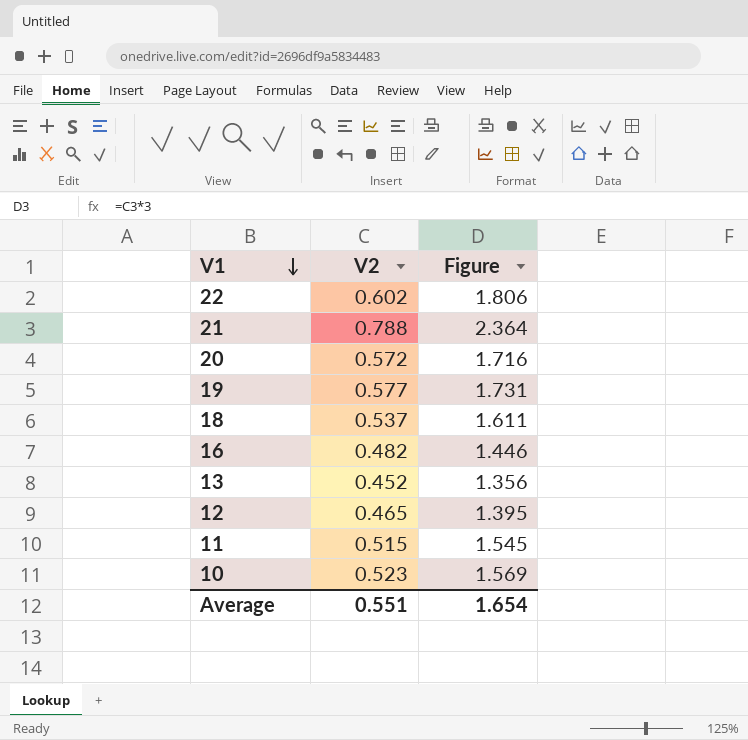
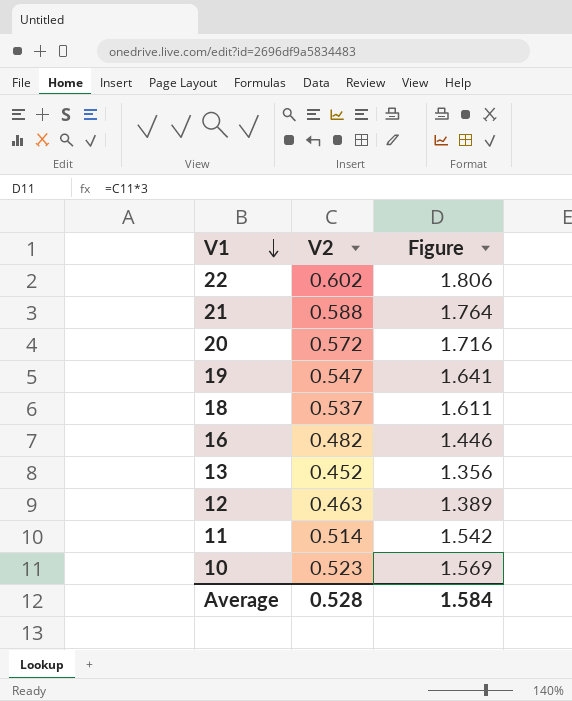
21 | V2: 0.788 -> 0.588
21 | Figure: 2.364 -> 1.764
19 | V2: 0.577 -> 0.547
19 | Figure: 1.731 -> 1.641
12 | V2: 0.465 -> 0.463
12 | Figure: 1.395 -> 1.389
11 | V2: 0.515 -> 0.514
11 | Figure: 1.545 -> 1.542
Average | V2: 0.551 -> 0.528
Average | Figure: 1.654 -> 1.584

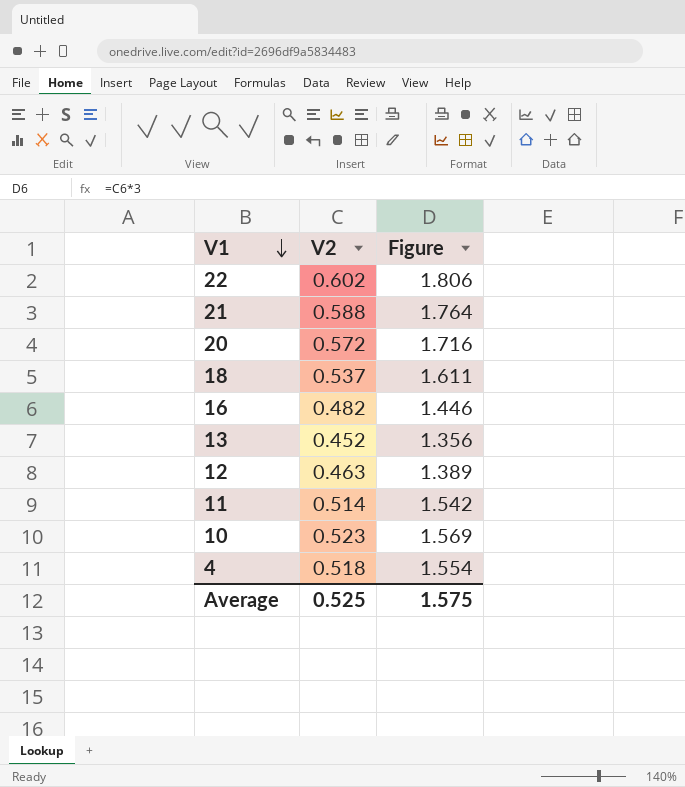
row 19: 0.547 | 1.641 -> none
row 4: none -> 0.518 | 1.554
Average | V2: 0.528 -> 0.525
Average | Figure: 1.584 -> 1.575

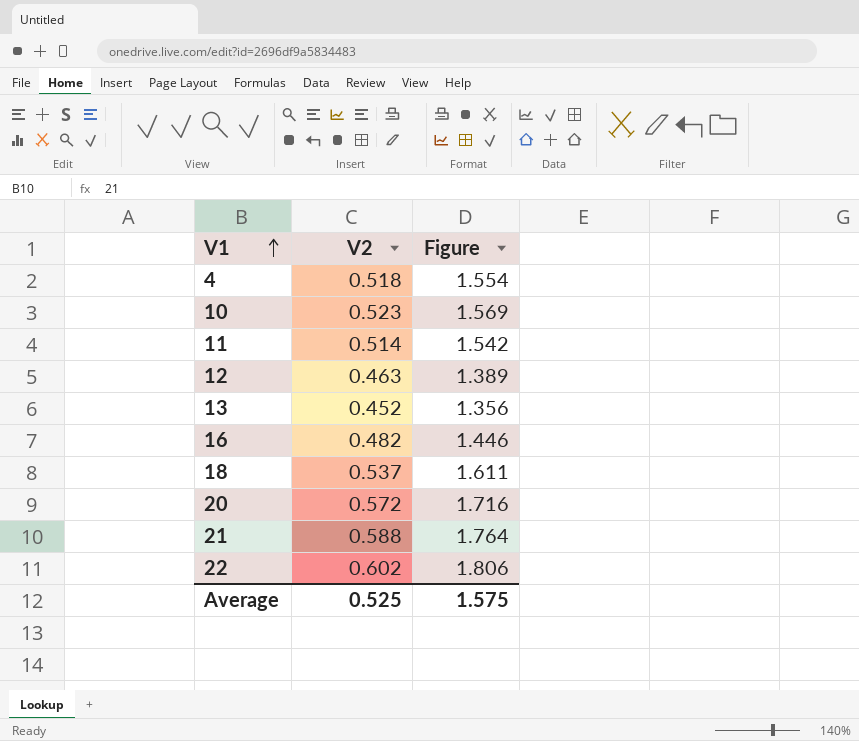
row order: V1 descending -> V1 ascending

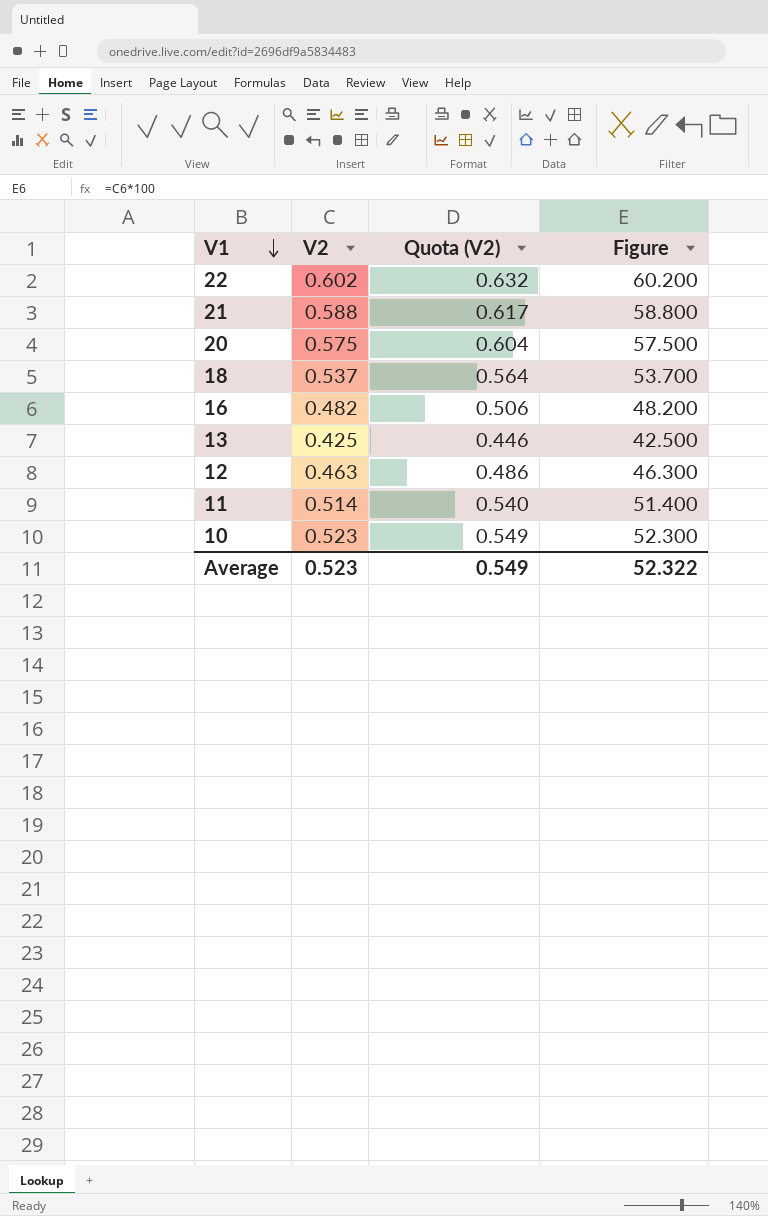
row order: V1 ascending -> V1 descending
column Quota (V2) | formula: none -> [V2] * 1.05
column Figure | formula: [V2] * 3 -> [V2] * 100
row 4: 0.518 | 1.554 -> none
20 | V2: 0.572 -> 0.575
13 | V2: 0.452 -> 0.425
Average | V2: 0.525 -> 0.523
Average | Figure: 1.575 -> 52.322

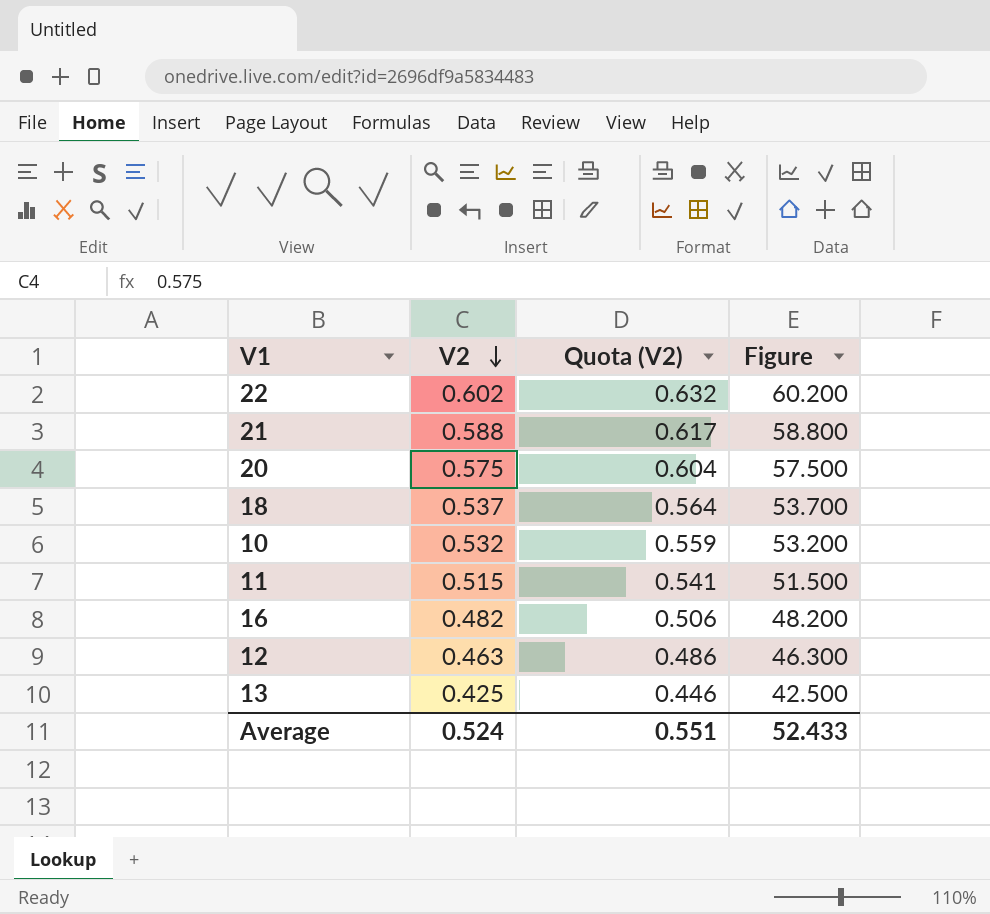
row order: V1 descending -> V2 descending
10 | V2: 0.523 -> 0.532
10 | Quota (V2): 0.549 -> 0.559
10 | Figure: 52.300 -> 53.200
11 | V2: 0.514 -> 0.515
11 | Quota (V2): 0.540 -> 0.541
11 | Figure: 51.400 -> 51.500
Average | V2: 0.523 -> 0.524
Average | Quota (V2): 0.549 -> 0.551
Average | Figure: 52.322 -> 52.433

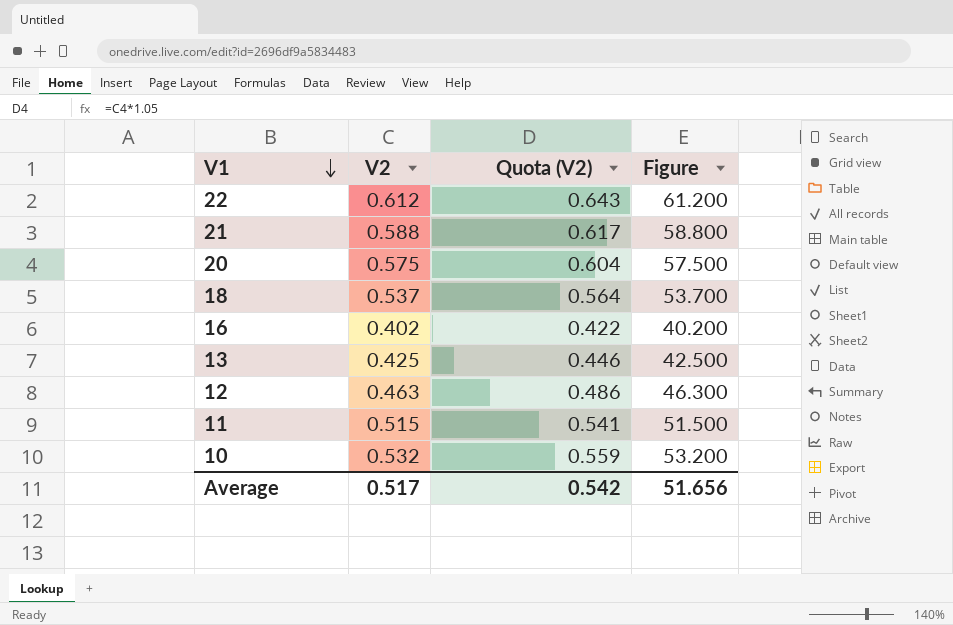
row order: V2 descending -> V1 descending
22 | V2: 0.602 -> 0.612
22 | Quota (V2): 0.632 -> 0.643
22 | Figure: 60.200 -> 61.200
16 | V2: 0.482 -> 0.402
16 | Quota (V2): 0.506 -> 0.422
16 | Figure: 48.200 -> 40.200
Average | V2: 0.524 -> 0.517
Average | Quota (V2): 0.551 -> 0.542
Average | Figure: 52.433 -> 51.656

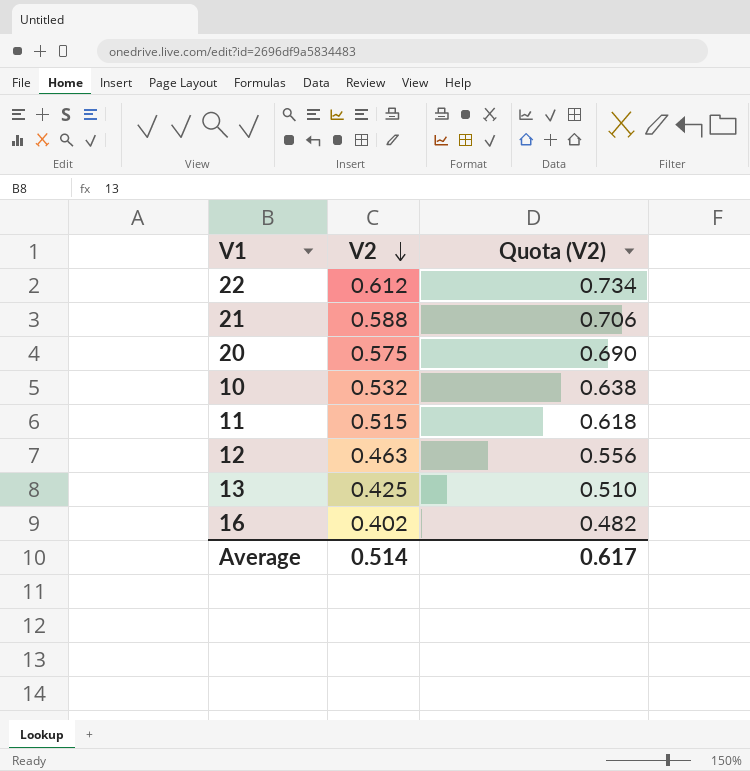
row order: V1 descending -> V2 descending
column Figure | formula: [V2] * 100 -> none
column Quota (V2) | formula: [V2] * 1.05 -> [V2] * 1.2
row 18: 0.537 | 0.564 | 53.700 -> none
Average | V2: 0.517 -> 0.514
Average | Quota (V2): 0.542 -> 0.617

